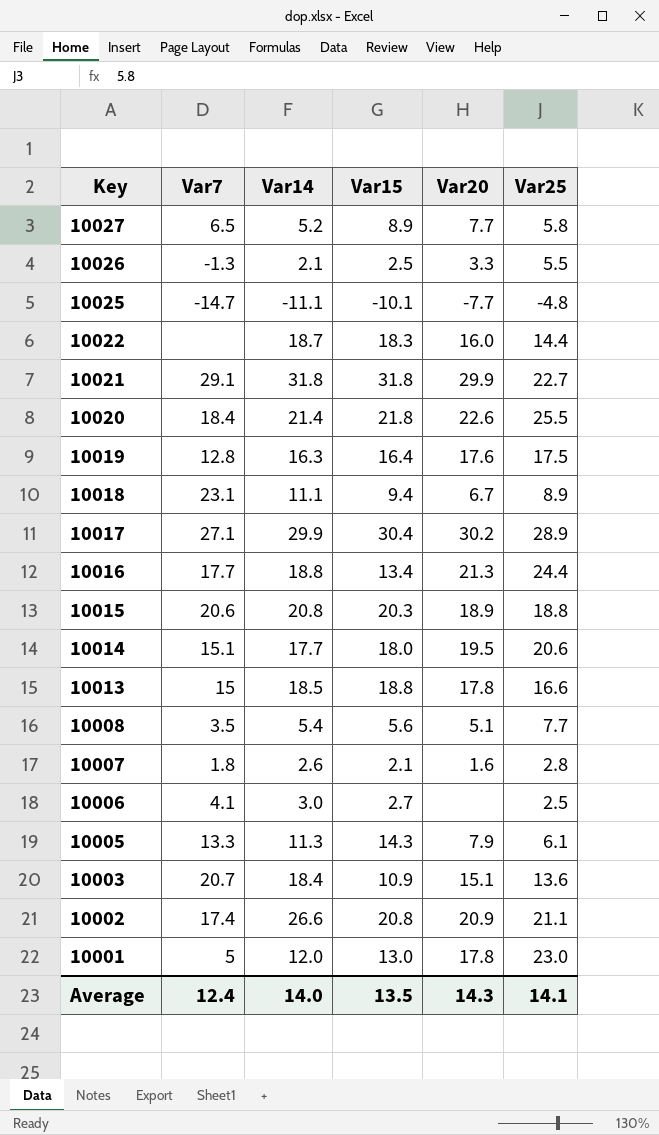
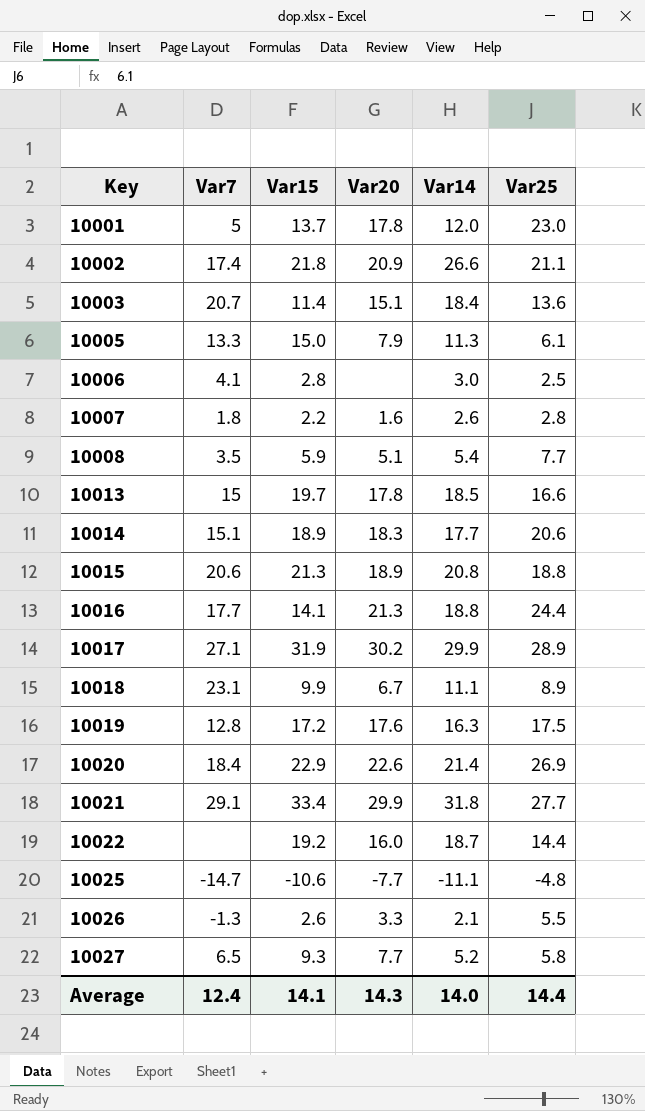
row order: Key descending -> Key ascending
column Var14 | position: 3 -> 5
10001 | Var15: 13.0 -> 13.7
10002 | Var15: 20.8 -> 21.8
10003 | Var15: 10.9 -> 11.4
10005 | Var15: 14.3 -> 15.0
10006 | Var15: 2.7 -> 2.8
10007 | Var15: 2.1 -> 2.2
10008 | Var15: 5.6 -> 5.9
10013 | Var15: 18.8 -> 19.7
10014 | Var15: 18.0 -> 18.9
10014 | Var20: 19.5 -> 18.3
10015 | Var15: 20.3 -> 21.3
10016 | Var15: 13.4 -> 14.1
10017 | Var15: 30.4 -> 31.9
10018 | Var15: 9.4 -> 9.9
10019 | Var15: 16.4 -> 17.2
10020 | Var15: 21.8 -> 22.9
10020 | Var25: 25.5 -> 26.9
10021 | Var15: 31.8 -> 33.4
10021 | Var25: 22.7 -> 27.7
10022 | Var15: 18.3 -> 19.2
10025 | Var15: -10.1 -> -10.6
10026 | Var15: 2.5 -> 2.6
10027 | Var15: 8.9 -> 9.3
Average | Var15: 13.5 -> 14.1
Average | Var25: 14.1 -> 14.4

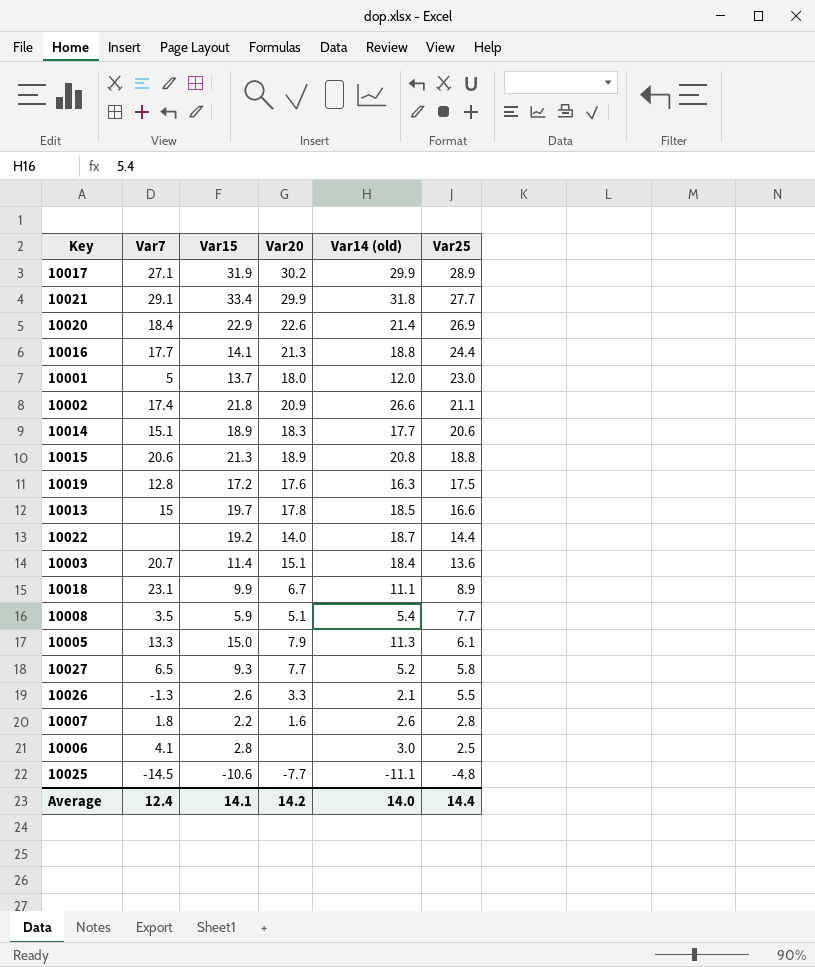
row order: Key ascending -> Var25 descending
column name: Var14 -> Var14 (old)
10001 | Var20: 17.8 -> 18.0
10022 | Var20: 16.0 -> 14.0
10025 | Var7: -14.7 -> -14.5
Average | Var20: 14.3 -> 14.2

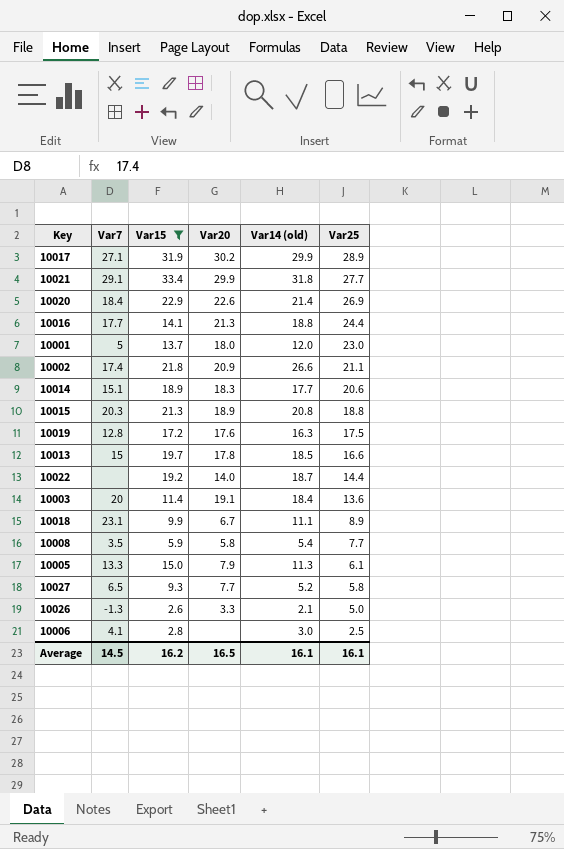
filter: none -> Var15 >= 2.6
10015 | Var7: 20.6 -> 20.3
10003 | Var7: 20.7 -> 20
10003 | Var20: 15.1 -> 19.1
10008 | Var20: 5.1 -> 5.8
10026 | Var25: 5.5 -> 5.0
Average | Var7: 12.4 -> 14.5
Average | Var15: 14.1 -> 16.2
Average | Var20: 14.2 -> 16.5
Average | Var14 (old): 14.0 -> 16.1
Average | Var25: 14.4 -> 16.1

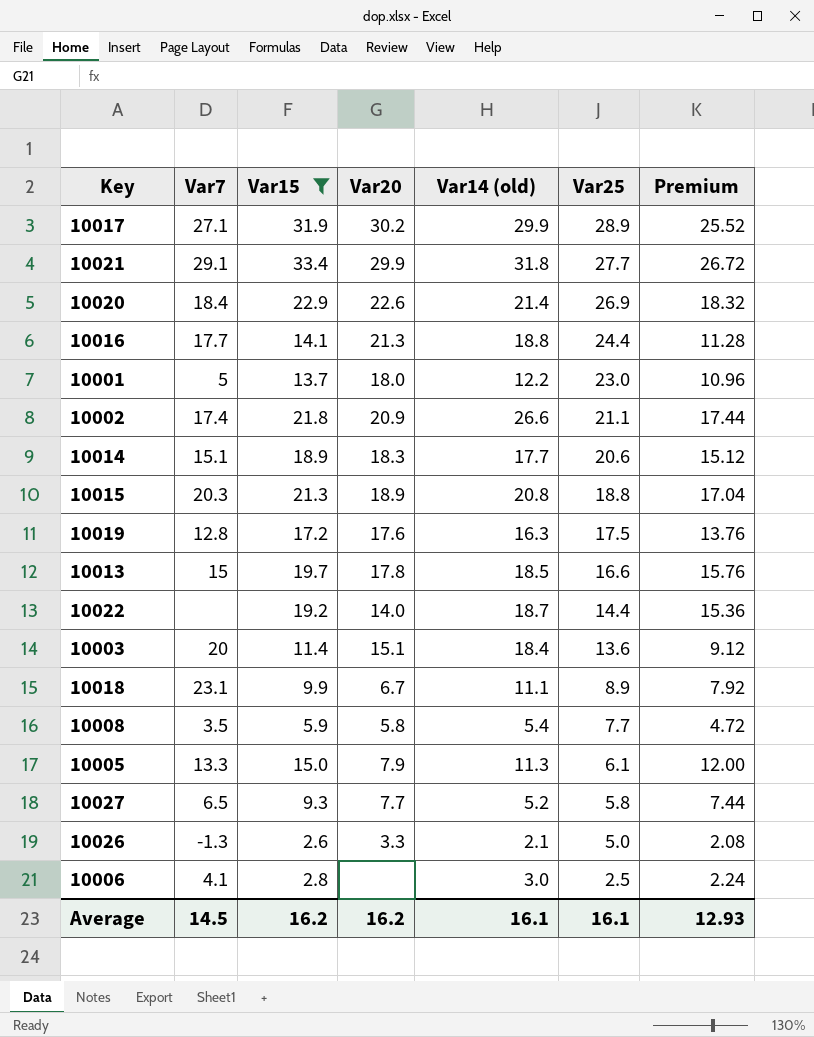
column Premium | formula: none -> [Var15] * 0.8
10001 | Var14 (old): 12.0 -> 12.2
10003 | Var20: 19.1 -> 15.1
Average | Var20: 16.5 -> 16.2

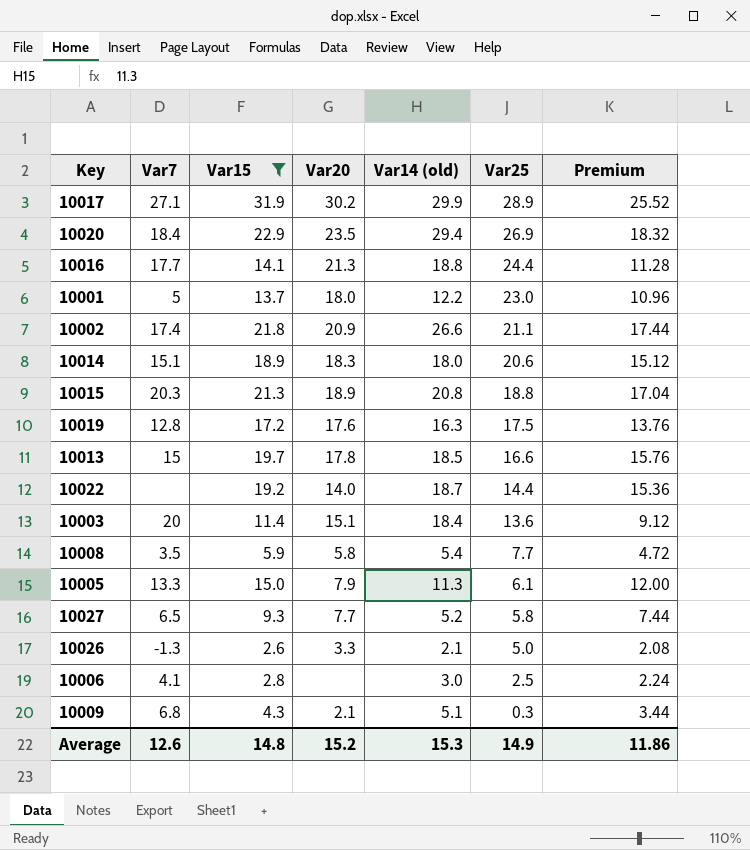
row 10021: 29.1 | 33.4 | 29.9 | 31.8 | 27.7 | 26.72 -> none
row 10018: 23.1 | 9.9 | 6.7 | 11.1 | 8.9 | 7.92 -> none
10020 | Var20: 22.6 -> 23.5
10020 | Var14 (old): 21.4 -> 29.4
10014 | Var14 (old): 17.7 -> 18.0
row 10009: none -> 6.8 | 4.3 | 2.1 | 5.1 | 0.3 | 3.44
Average | Var7: 14.5 -> 12.6
Average | Var15: 16.2 -> 14.8
Average | Var20: 16.2 -> 15.2
Average | Var14 (old): 16.1 -> 15.3
Average | Var25: 16.1 -> 14.9
Average | Premium: 12.93 -> 11.86

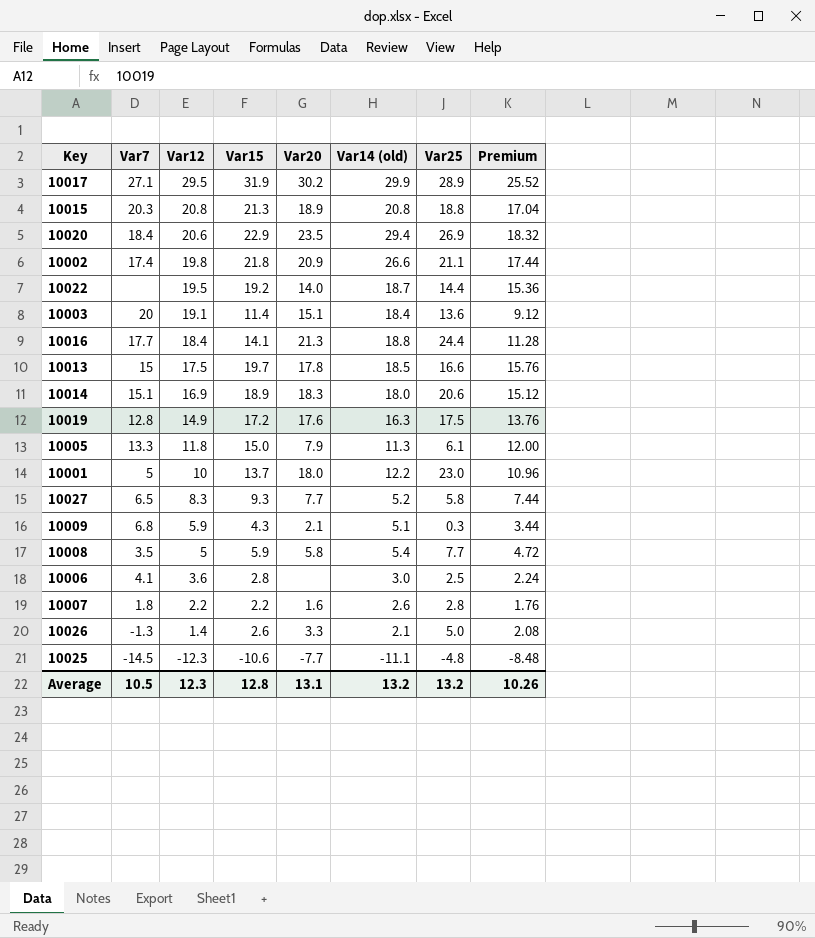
filter: Var15 >= 2.6 -> none
row order: Var25 descending -> Var12 descending
column Var12 | position: none -> 3
Average | Var7: 12.6 -> 10.5
Average | Var15: 14.8 -> 12.8
Average | Var20: 15.2 -> 13.1
Average | Var14 (old): 15.3 -> 13.2
Average | Var25: 14.9 -> 13.2
Average | Premium: 11.86 -> 10.26

